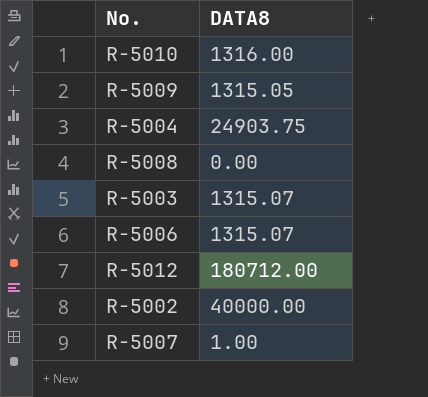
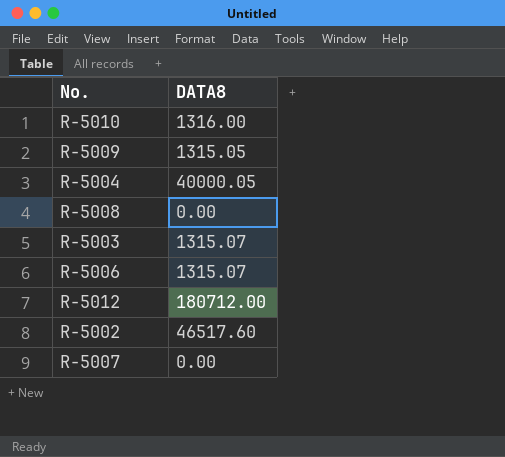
R-5004 | DATA8: 24903.75 -> 40000.05
R-5002 | DATA8: 40000.00 -> 46517.60
R-5007 | DATA8: 1.00 -> 0.00

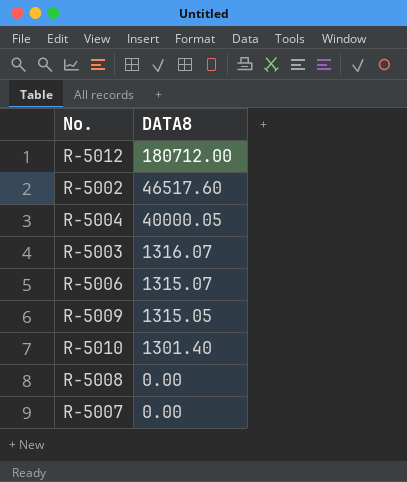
row order: none -> DATA8 descending
R-5003 | DATA8: 1315.07 -> 1316.07
R-5010 | DATA8: 1316.00 -> 1301.40

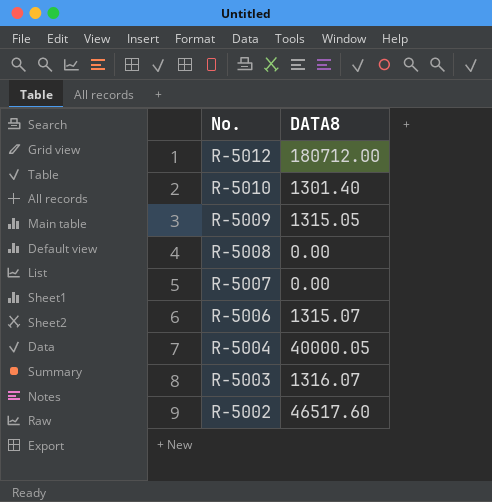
row order: DATA8 descending -> No. descending

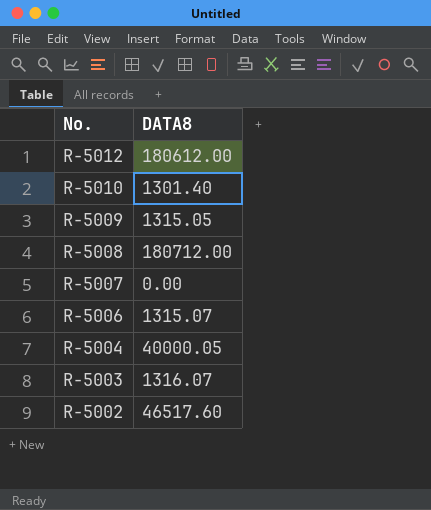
R-5012 | DATA8: 180712.00 -> 180612.00
R-5008 | DATA8: 0.00 -> 180712.00

